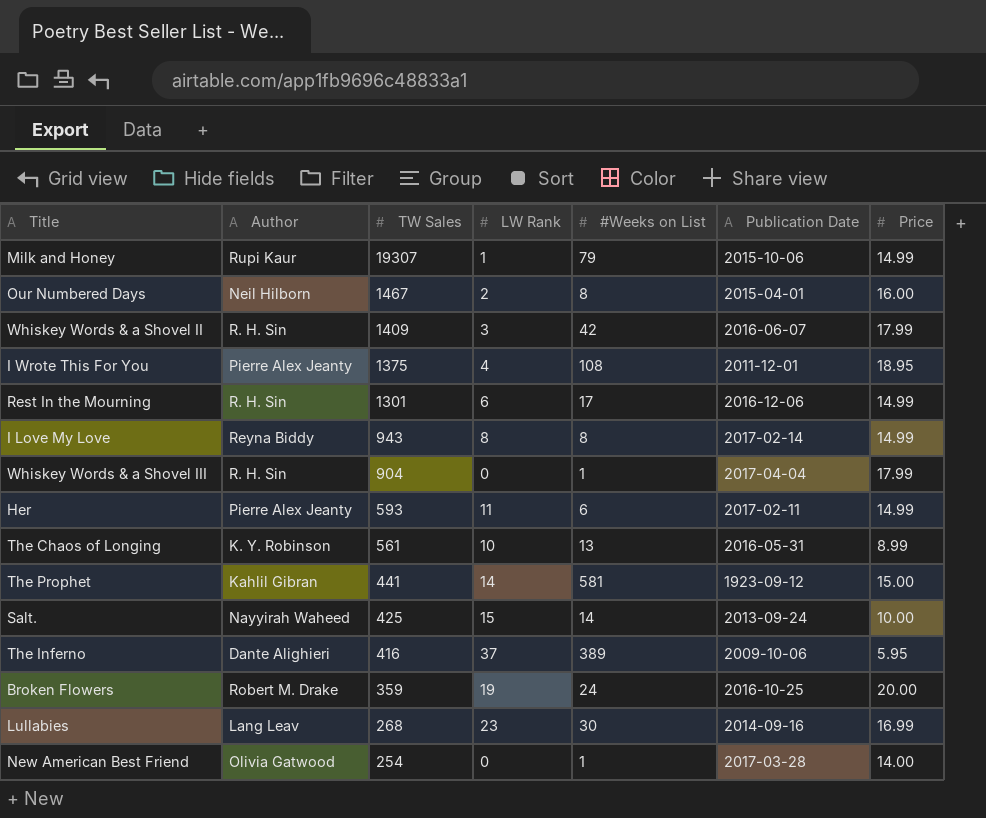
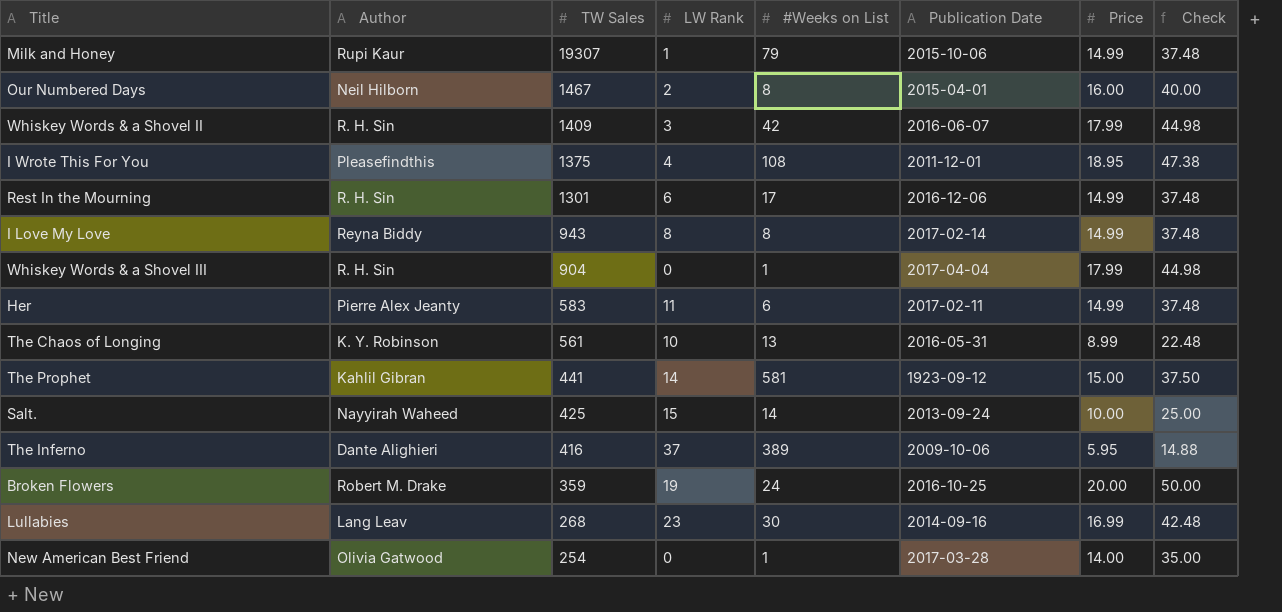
column Check | formula: none -> [Price] * 2.5
I Wrote This For You | Author: Pierre Alex Jeanty -> Pleasefindthis
Her | TW Sales: 593 -> 583

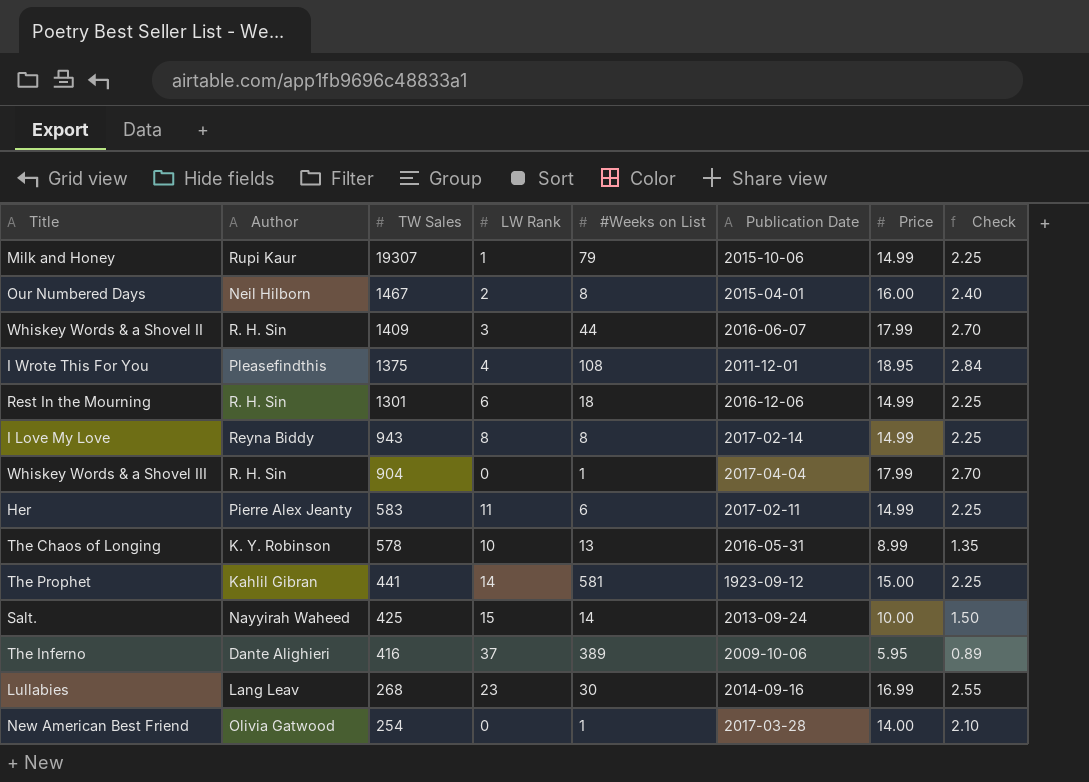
column Check | formula: [Price] * 2.5 -> [Price] * 0.15
row Broken Flowers: Robert M. Drake | 359 | 19 | 24 | 2016-10-25 | 20.00 | 50.00 -> none
Whiskey Words & a Shovel II | #Weeks on List: 42 -> 44
Rest In the Mourning | #Weeks on List: 17 -> 18
The Chaos of Longing | TW Sales: 561 -> 578

